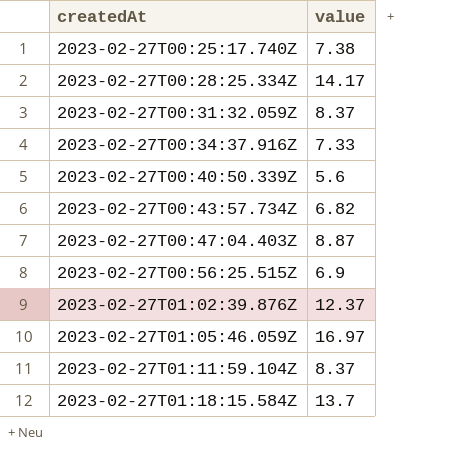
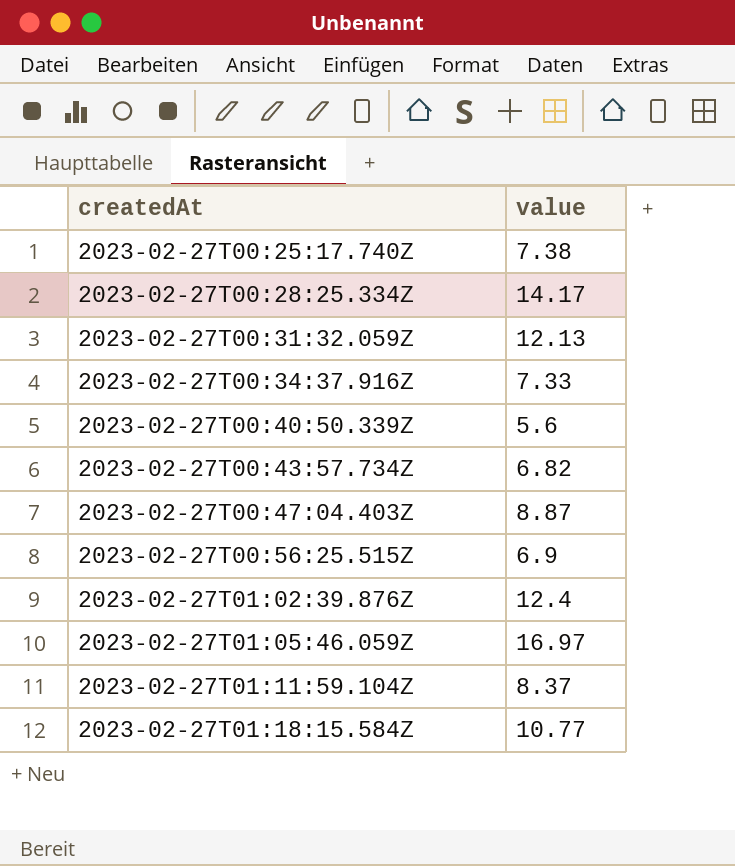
2023-02-27T00:31:32.059Z | value: 8.37 -> 12.13
2023-02-27T01:02:39.876Z | value: 12.37 -> 12.4
2023-02-27T01:18:15.584Z | value: 13.7 -> 10.77

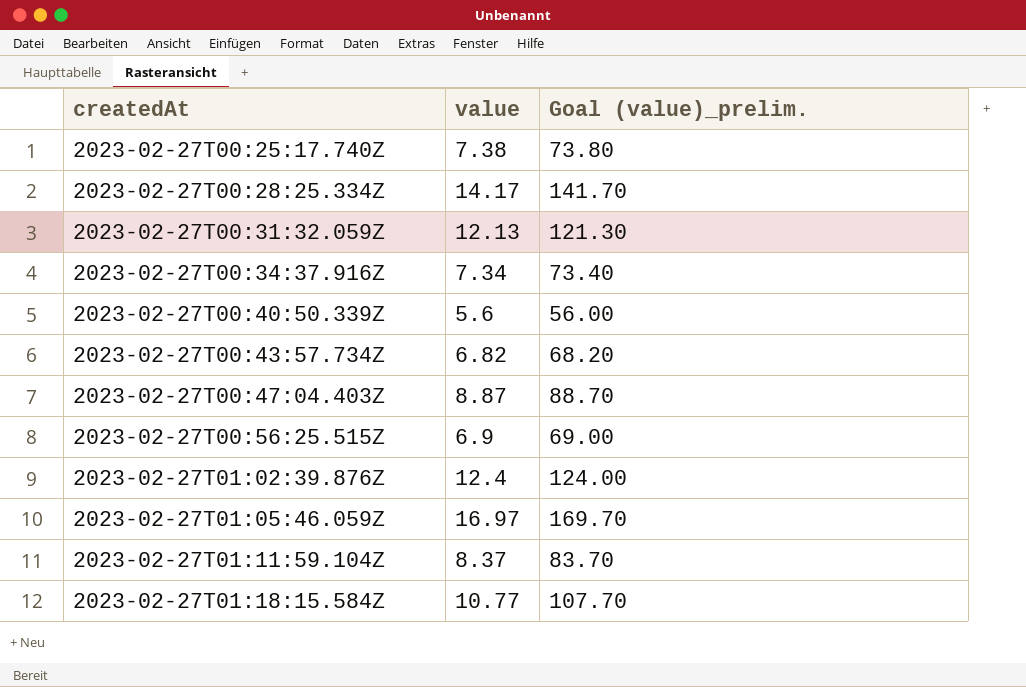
column Goal (value)_prelim. | formula: none -> [value] * 10
2023-02-27T00:34:37.916Z | value: 7.33 -> 7.34

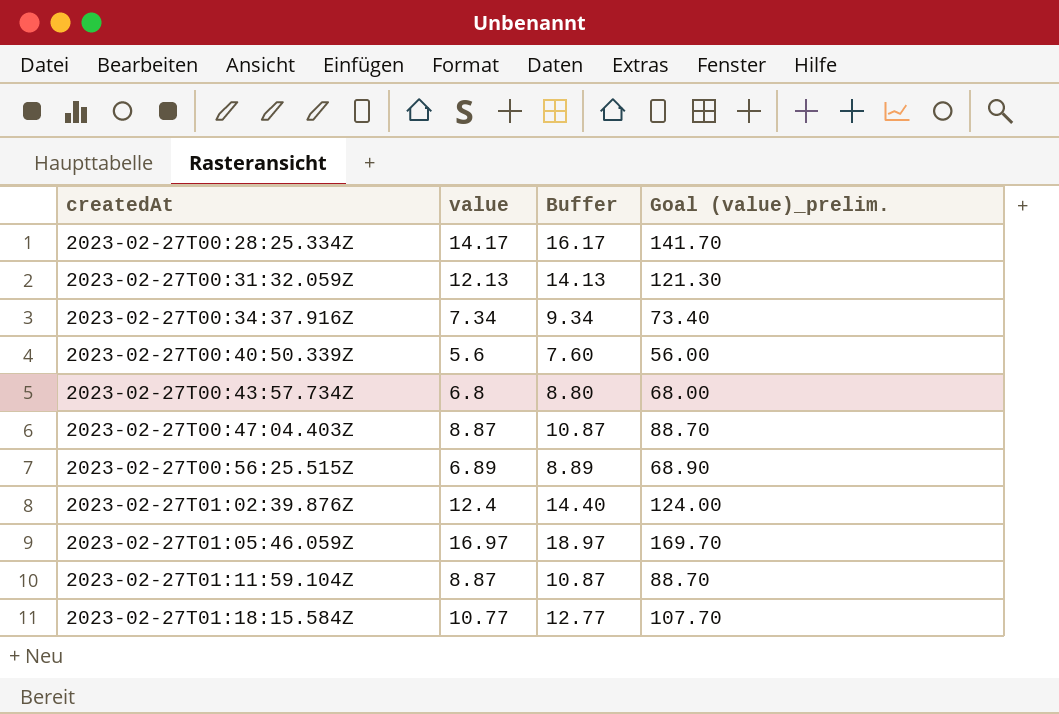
column Buffer | formula: none -> [value] + 2
row 2023-02-27T00:25:17.740Z: 7.38 | 73.80 -> none
2023-02-27T00:43:57.734Z | value: 6.82 -> 6.8
2023-02-27T00:43:57.734Z | Goal (value)_prelim.: 68.20 -> 68.00
2023-02-27T00:56:25.515Z | value: 6.9 -> 6.89
2023-02-27T00:56:25.515Z | Goal (value)_prelim.: 69.00 -> 68.90
2023-02-27T01:11:59.104Z | value: 8.37 -> 8.87
2023-02-27T01:11:59.104Z | Goal (value)_prelim.: 83.70 -> 88.70

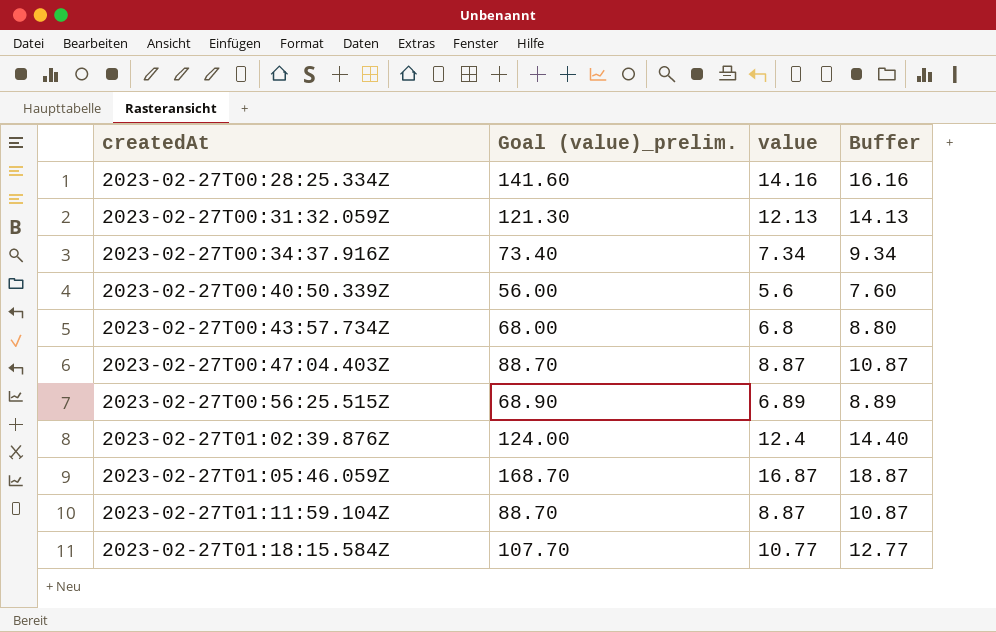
column Goal (value)_prelim. | position: 4 -> 2
2023-02-27T00:28:25.334Z | Goal (value)_prelim.: 141.70 -> 141.60
2023-02-27T00:28:25.334Z | value: 14.17 -> 14.16
2023-02-27T00:28:25.334Z | Buffer: 16.17 -> 16.16
2023-02-27T01:05:46.059Z | Goal (value)_prelim.: 169.70 -> 168.70
2023-02-27T01:05:46.059Z | value: 16.97 -> 16.87
2023-02-27T01:05:46.059Z | Buffer: 18.97 -> 18.87

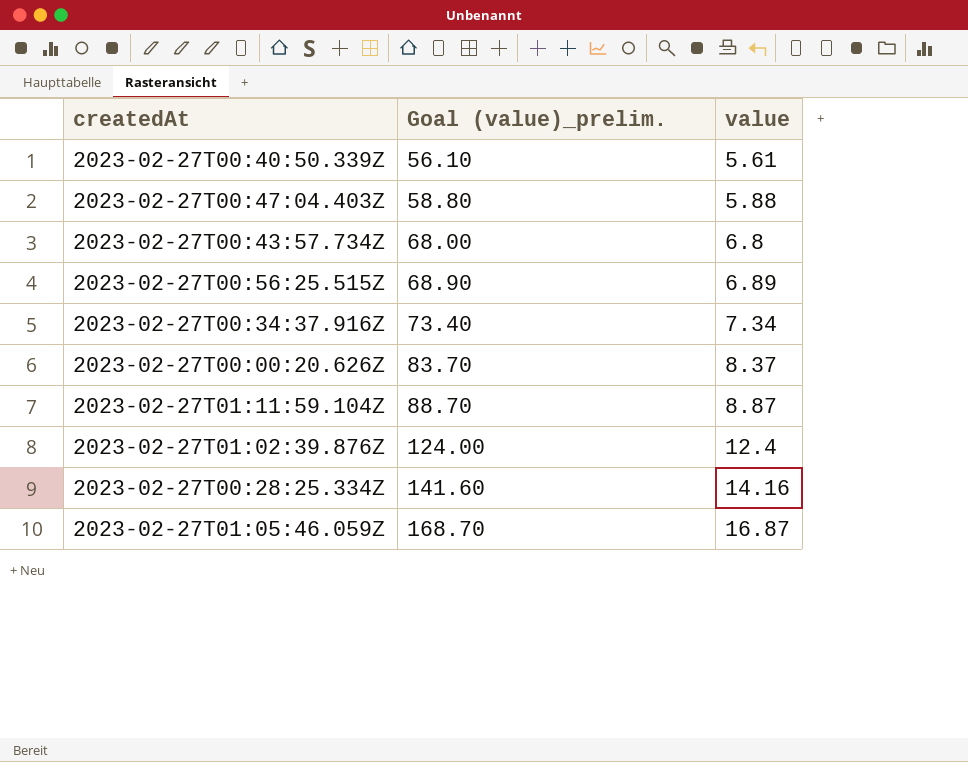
row order: createdAt ascending -> Goal (value)_prelim. ascending
column Buffer | formula: [value] + 2 -> none
row 2023-02-27T00:31:32.059Z: 121.30 | 12.13 | 14.13 -> none
row 2023-02-27T01:18:15.584Z: 107.70 | 10.77 | 12.77 -> none
2023-02-27T00:40:50.339Z | Goal (value)_prelim.: 56.00 -> 56.10
2023-02-27T00:40:50.339Z | value: 5.6 -> 5.61
2023-02-27T00:47:04.403Z | Goal (value)_prelim.: 88.70 -> 58.80
2023-02-27T00:47:04.403Z | value: 8.87 -> 5.88
row 2023-02-27T00:00:20.626Z: none -> 83.70 | 8.37

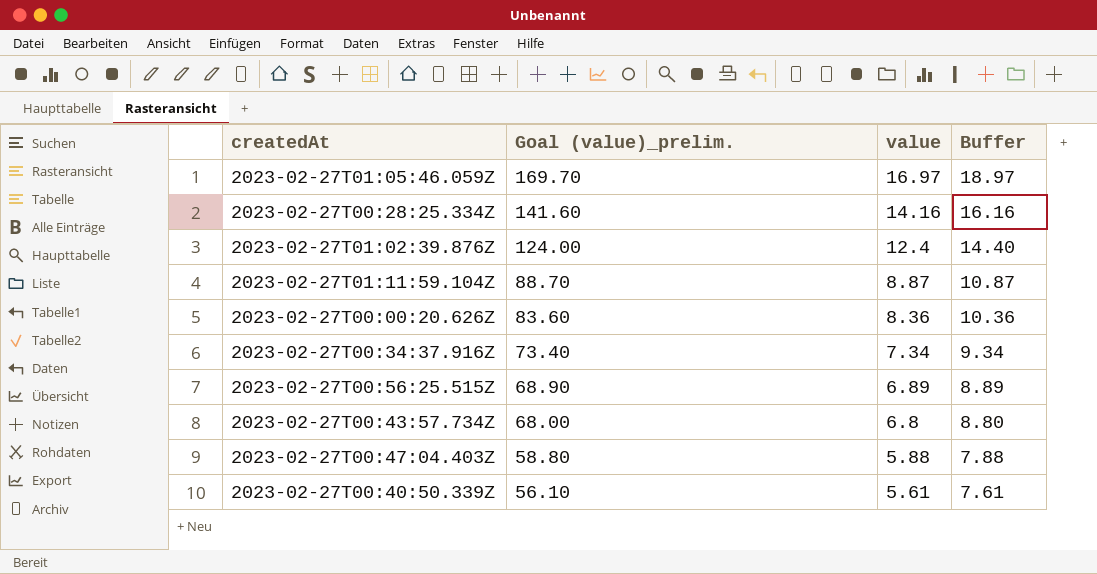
row order: Goal (value)_prelim. ascending -> Goal (value)_prelim. descending
column Buffer | formula: none -> [value] + 2
2023-02-27T01:05:46.059Z | Goal (value)_prelim.: 168.70 -> 169.70
2023-02-27T01:05:46.059Z | value: 16.87 -> 16.97
2023-02-27T00:00:20.626Z | Goal (value)_prelim.: 83.70 -> 83.60
2023-02-27T00:00:20.626Z | value: 8.37 -> 8.36

